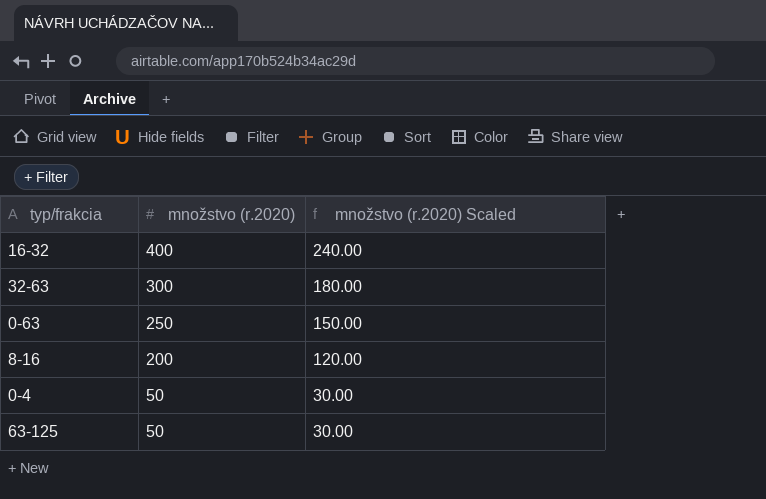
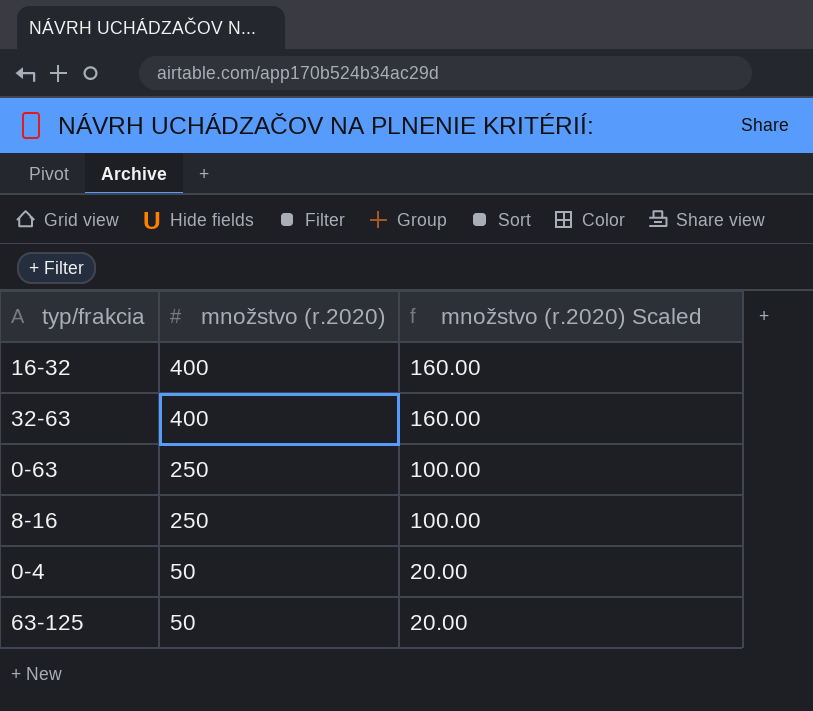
column množstvo (r.2020) Scaled | formula: [množstvo (r.2020)] * 0.6 -> [množstvo (r.2020)] * 0.4
32-63 | množstvo (r.2020): 300 -> 400
8-16 | množstvo (r.2020): 200 -> 250

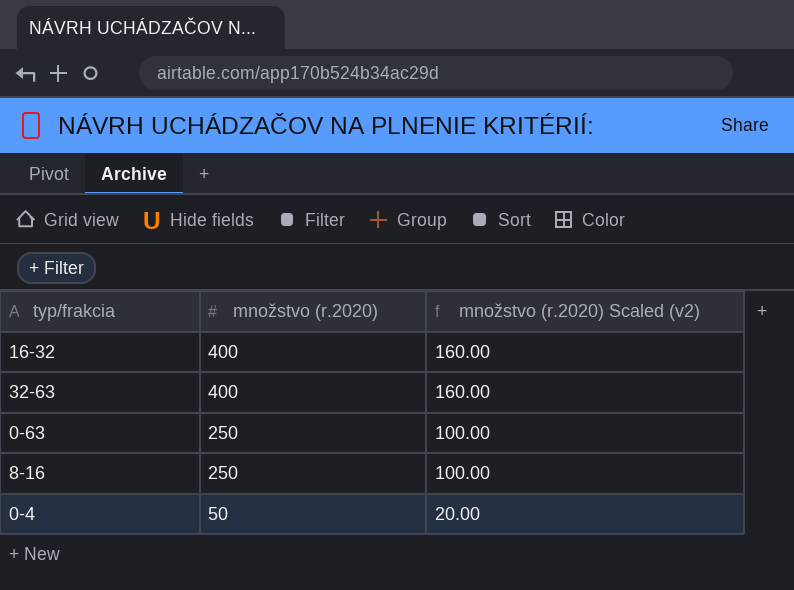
column name: množstvo (r.2020) Scaled -> množstvo (r.2020) Scaled (v2)
row 63-125: 50 | 20.00 -> none

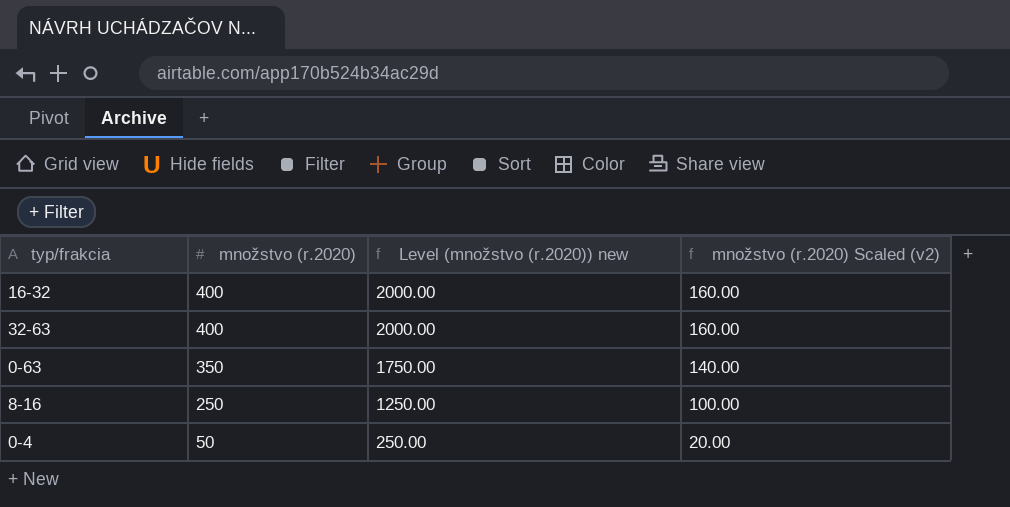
column Level (množstvo (r.2020)) new | formula: none -> [množstvo (r.2020)] * 5
0-63 | množstvo (r.2020): 250 -> 350
0-63 | množstvo (r.2020) Scaled (v2): 100.00 -> 140.00

